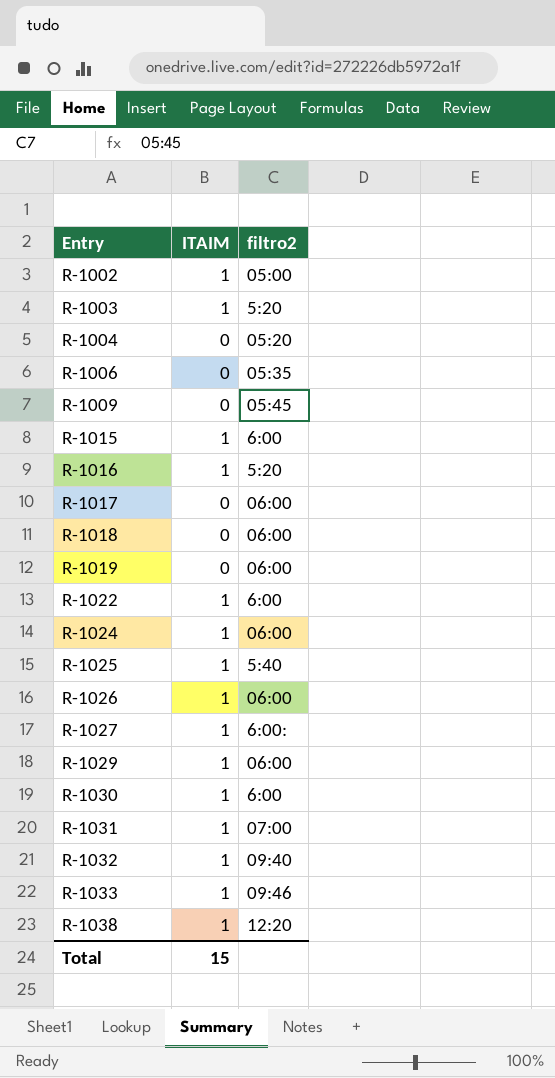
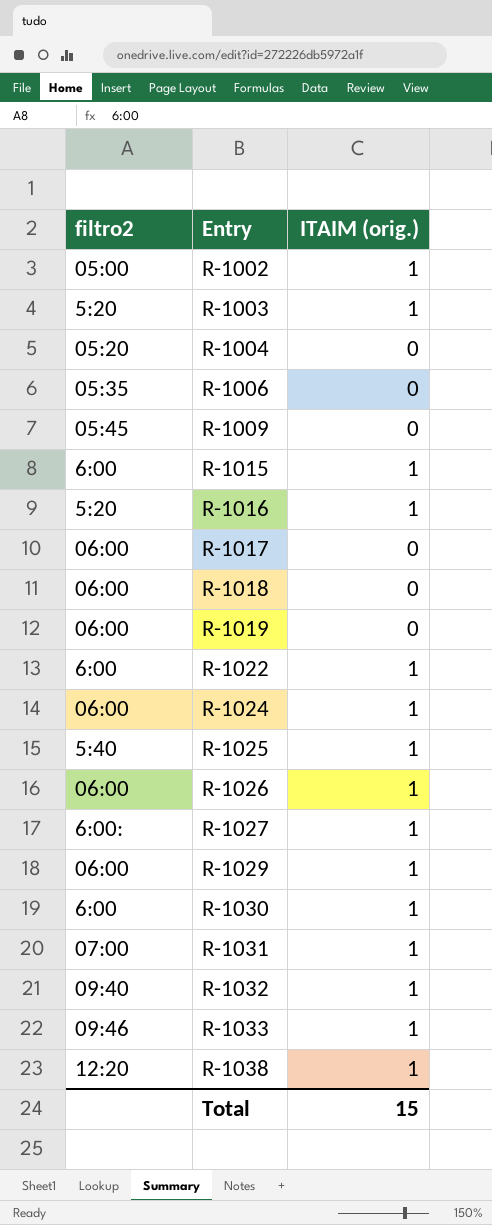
column filtro2 | position: 3 -> 1
column name: ITAIM -> ITAIM (orig.)

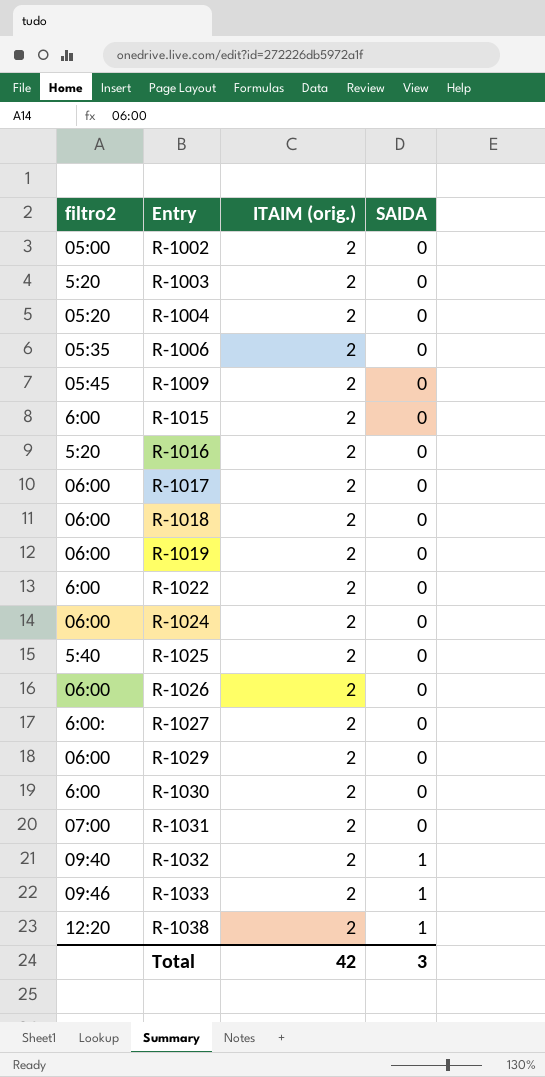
column SAIDA | position: none -> 4
R-1002 | ITAIM (orig.): 1 -> 2
R-1003 | ITAIM (orig.): 1 -> 2
R-1004 | ITAIM (orig.): 0 -> 2
R-1006 | ITAIM (orig.): 0 -> 2
R-1009 | ITAIM (orig.): 0 -> 2
R-1015 | ITAIM (orig.): 1 -> 2
R-1016 | ITAIM (orig.): 1 -> 2
R-1017 | ITAIM (orig.): 0 -> 2
R-1018 | ITAIM (orig.): 0 -> 2
R-1019 | ITAIM (orig.): 0 -> 2
R-1022 | ITAIM (orig.): 1 -> 2
R-1024 | ITAIM (orig.): 1 -> 2
R-1025 | ITAIM (orig.): 1 -> 2
R-1026 | ITAIM (orig.): 1 -> 2
R-1027 | ITAIM (orig.): 1 -> 2
R-1029 | ITAIM (orig.): 1 -> 2
R-1030 | ITAIM (orig.): 1 -> 2
R-1031 | ITAIM (orig.): 1 -> 2
R-1032 | ITAIM (orig.): 1 -> 2
R-1033 | ITAIM (orig.): 1 -> 2
R-1038 | ITAIM (orig.): 1 -> 2
Total | ITAIM (orig.): 15 -> 42

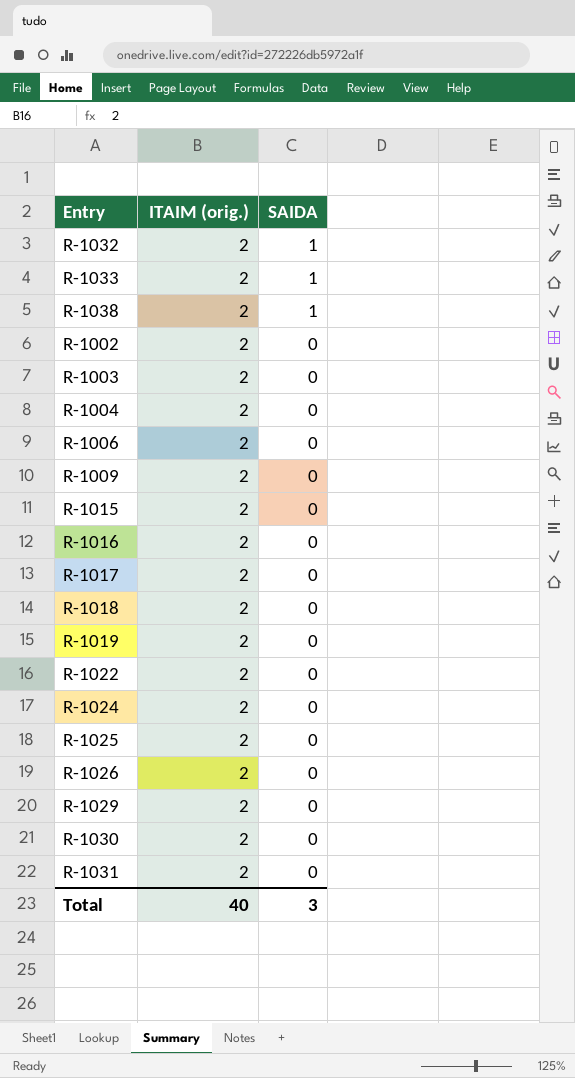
row order: Entry ascending -> SAIDA descending
column filtro2 | position: 1 -> none
row R-1027: 6:00: | 2 | 0 -> none
Total | ITAIM (orig.): 42 -> 40

